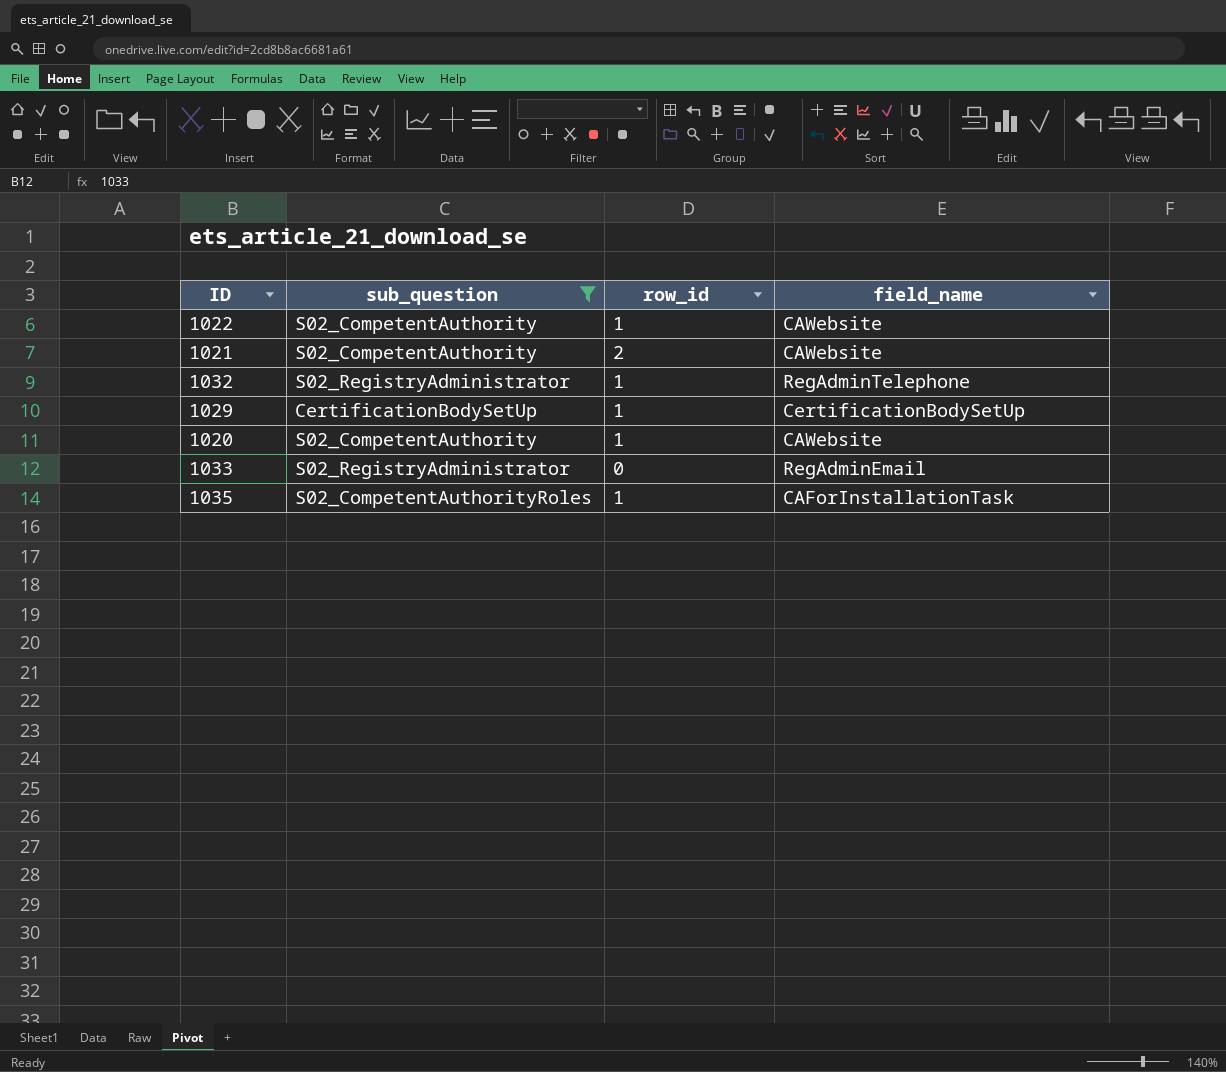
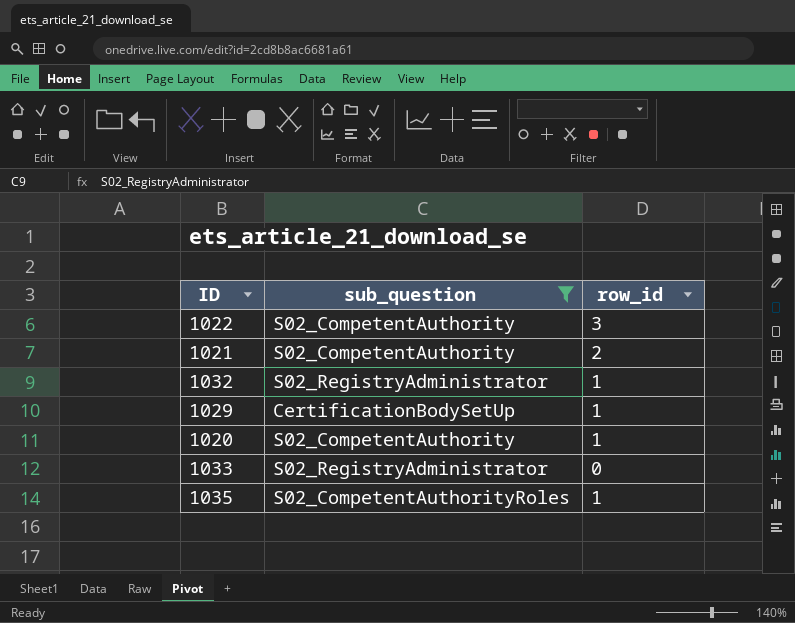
column field_name | position: 4 -> none
1022 | row_id: 1 -> 3

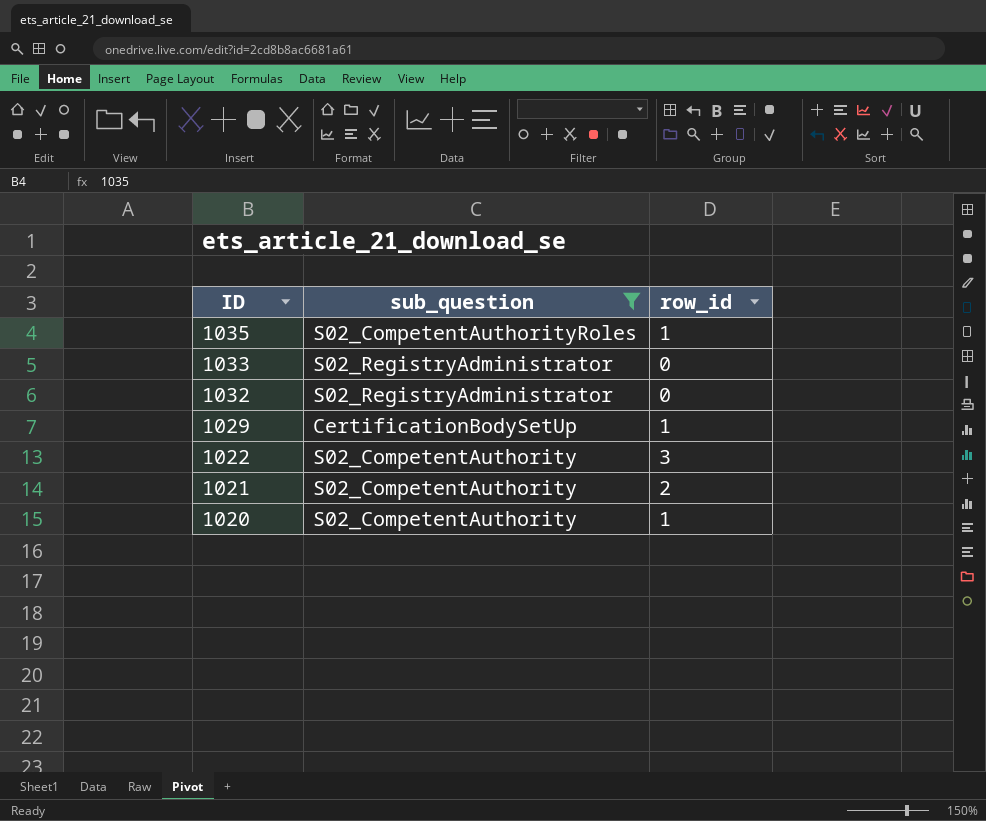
row order: none -> ID descending
1032 | row_id: 1 -> 0

